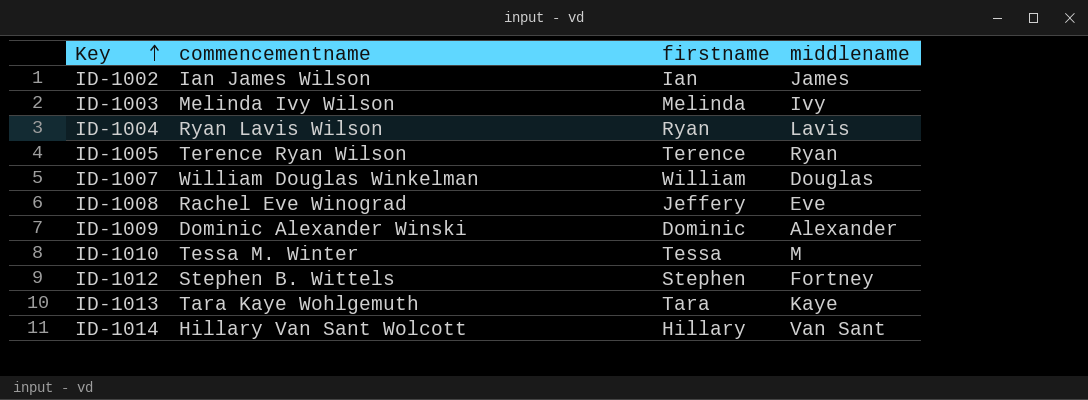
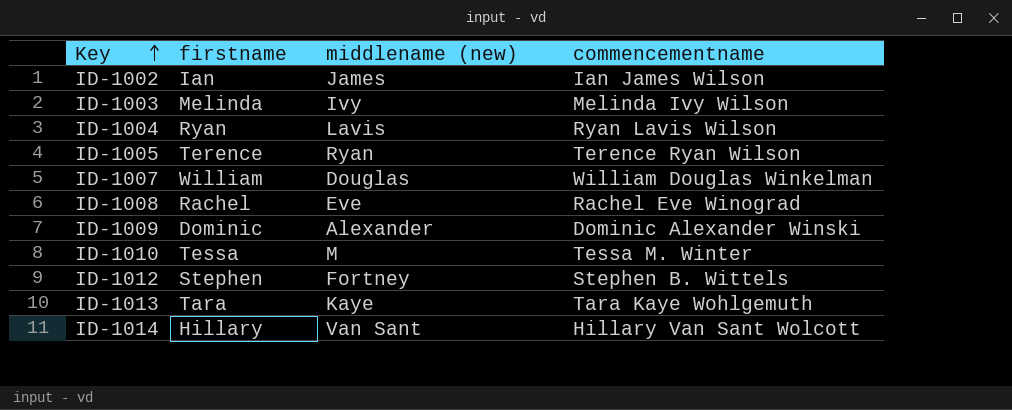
column name: middlename -> middlename (new)
column commencementname | position: 2 -> 4
ID-1008 | firstname: Jeffery -> Rachel

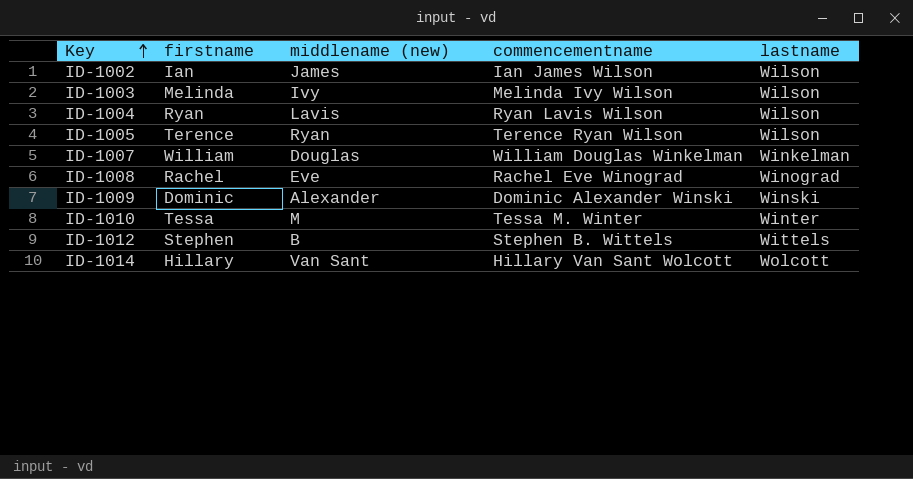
column lastname | position: none -> 5
row ID-1013: Tara | Kaye | Tara Kaye Wohlgemuth -> none
ID-1012 | middlename (new): Fortney -> B

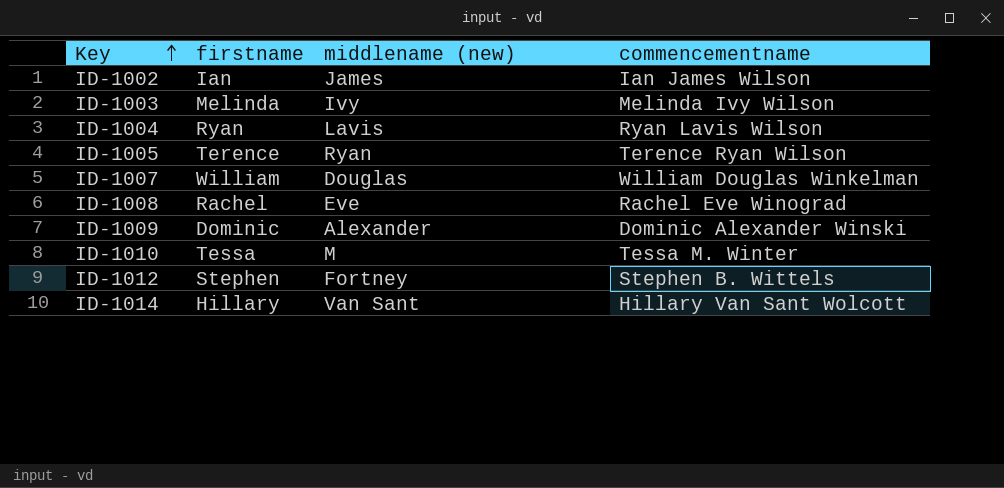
column lastname | position: 5 -> none
ID-1012 | middlename (new): B -> Fortney

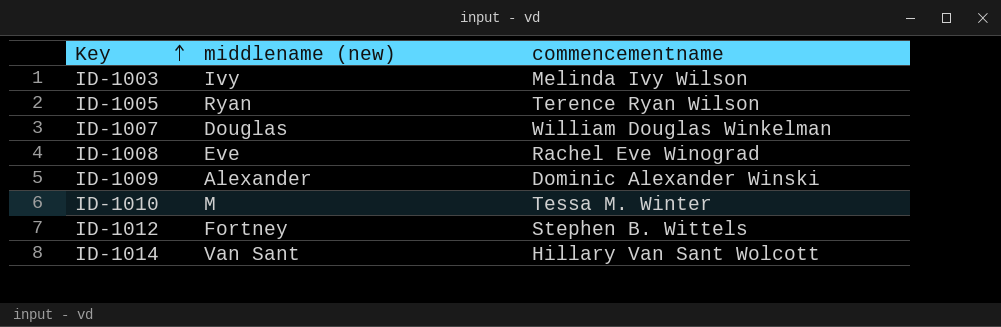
column firstname | position: 2 -> none
row ID-1002: Ian | James | Ian James Wilson -> none
row ID-1004: Ryan | Lavis | Ryan Lavis Wilson -> none

